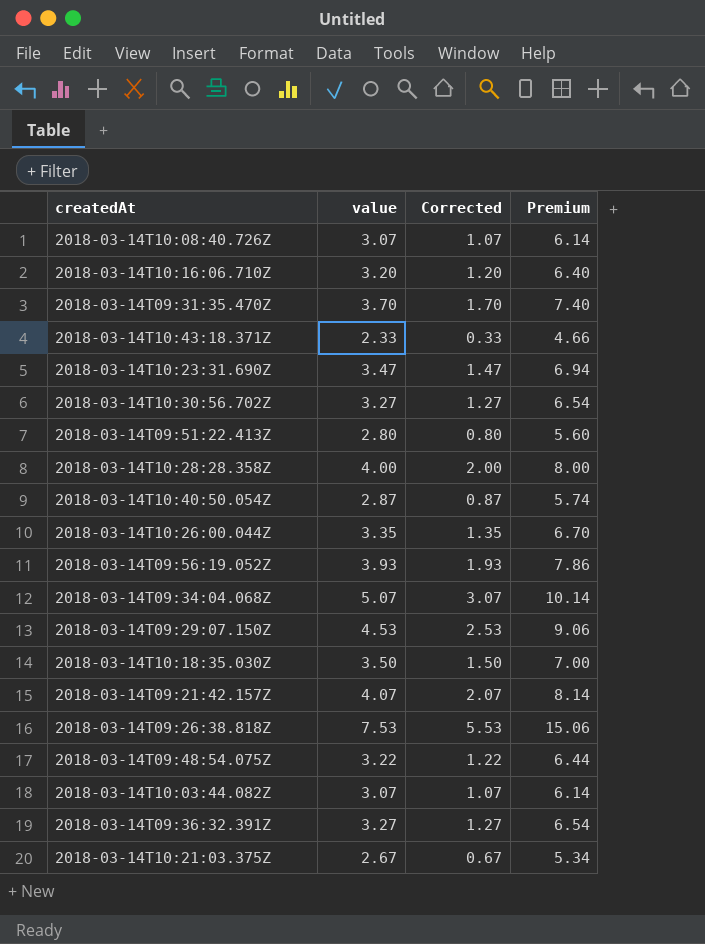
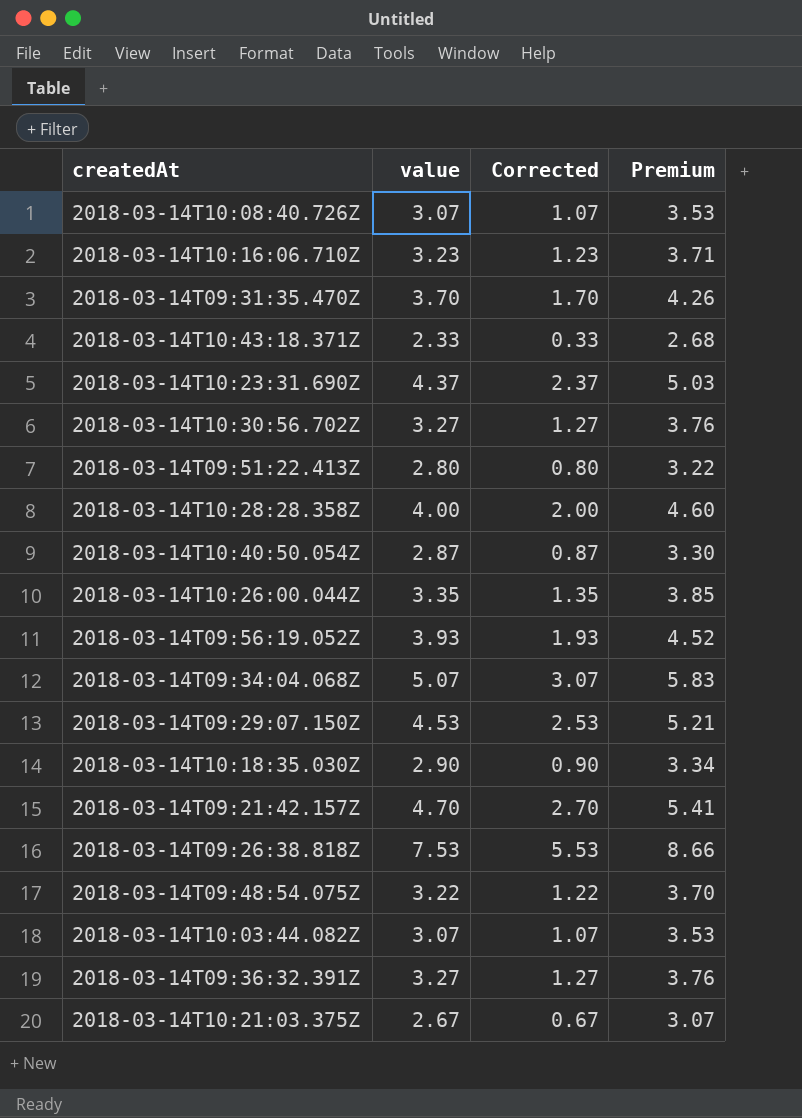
column Premium | formula: [value] * 2 -> [value] * 1.15
2018-03-14T10:16:06.710Z | value: 3.20 -> 3.23
2018-03-14T10:16:06.710Z | Corrected: 1.20 -> 1.23
2018-03-14T10:23:31.690Z | value: 3.47 -> 4.37
2018-03-14T10:23:31.690Z | Corrected: 1.47 -> 2.37
2018-03-14T10:18:35.030Z | value: 3.50 -> 2.90
2018-03-14T10:18:35.030Z | Corrected: 1.50 -> 0.90
2018-03-14T09:21:42.157Z | value: 4.07 -> 4.70
2018-03-14T09:21:42.157Z | Corrected: 2.07 -> 2.70

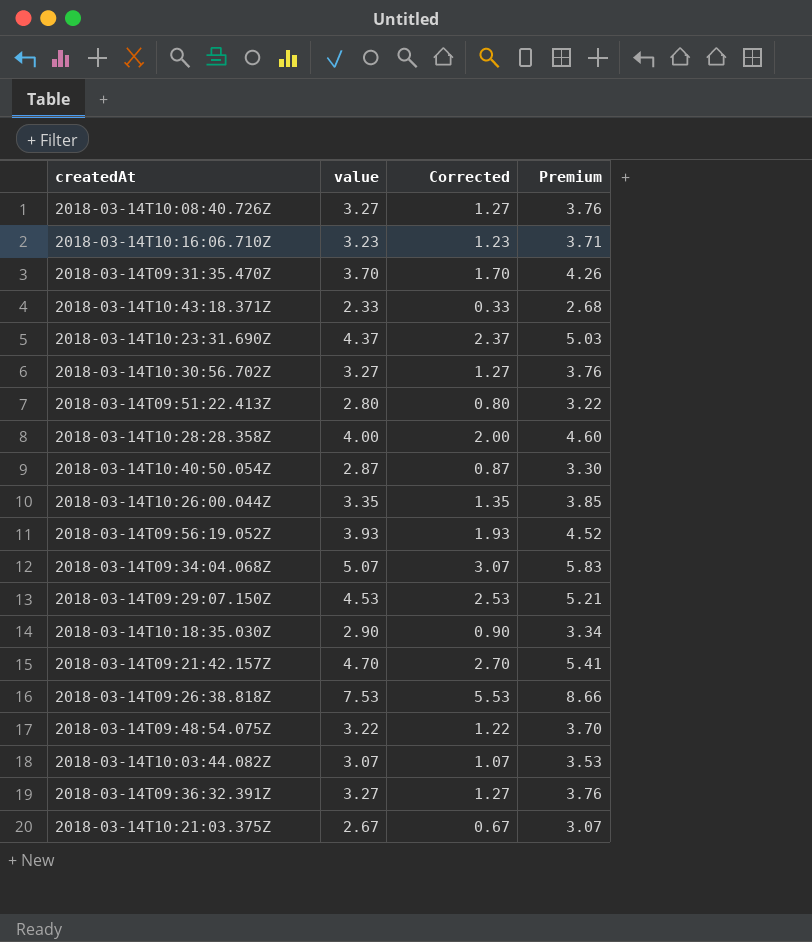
2018-03-14T10:08:40.726Z | value: 3.07 -> 3.27
2018-03-14T10:08:40.726Z | Corrected: 1.07 -> 1.27
2018-03-14T10:08:40.726Z | Premium: 3.53 -> 3.76

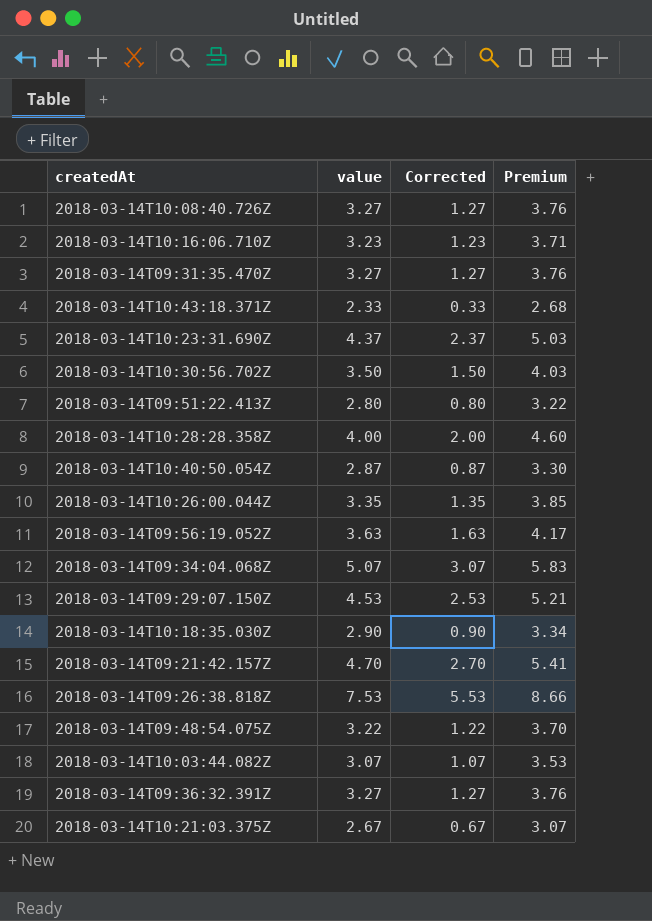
2018-03-14T09:31:35.470Z | value: 3.70 -> 3.27
2018-03-14T09:31:35.470Z | Corrected: 1.70 -> 1.27
2018-03-14T09:31:35.470Z | Premium: 4.26 -> 3.76
2018-03-14T10:30:56.702Z | value: 3.27 -> 3.50
2018-03-14T10:30:56.702Z | Corrected: 1.27 -> 1.50
2018-03-14T10:30:56.702Z | Premium: 3.76 -> 4.03
2018-03-14T09:56:19.052Z | value: 3.93 -> 3.63
2018-03-14T09:56:19.052Z | Corrected: 1.93 -> 1.63
2018-03-14T09:56:19.052Z | Premium: 4.52 -> 4.17

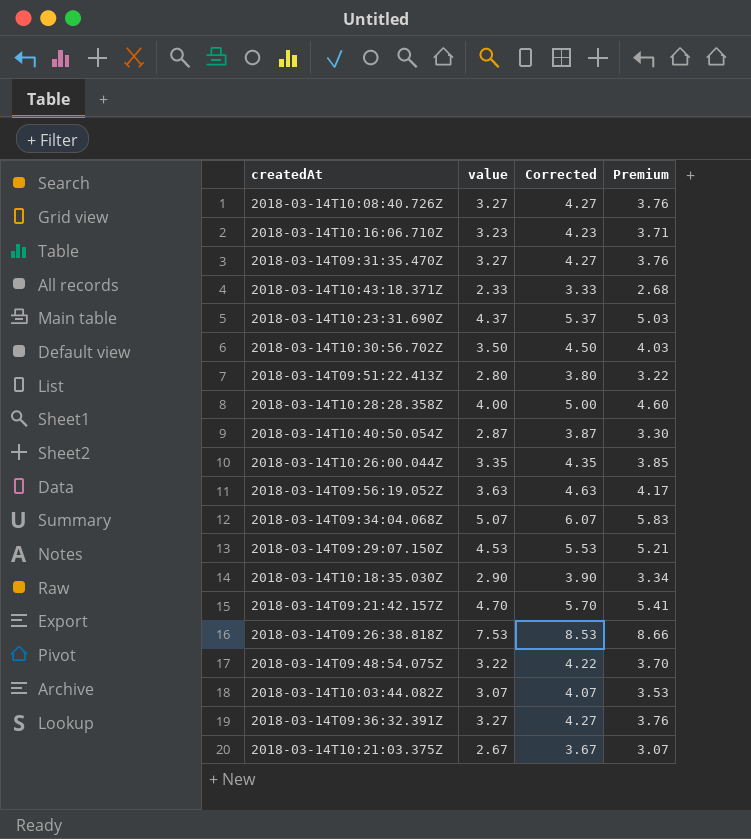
column Corrected | formula: [value] - 2 -> [value] + 1

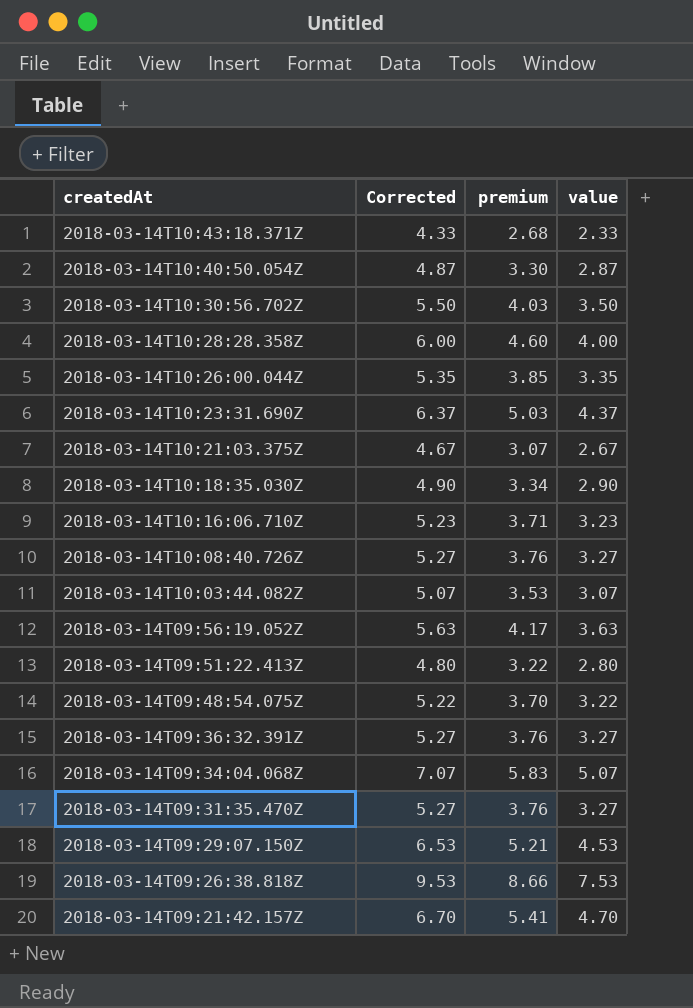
row order: none -> createdAt descending
column Corrected | formula: [value] + 1 -> [value] + 2
column name: Premium -> premium
column value | position: 2 -> 4

